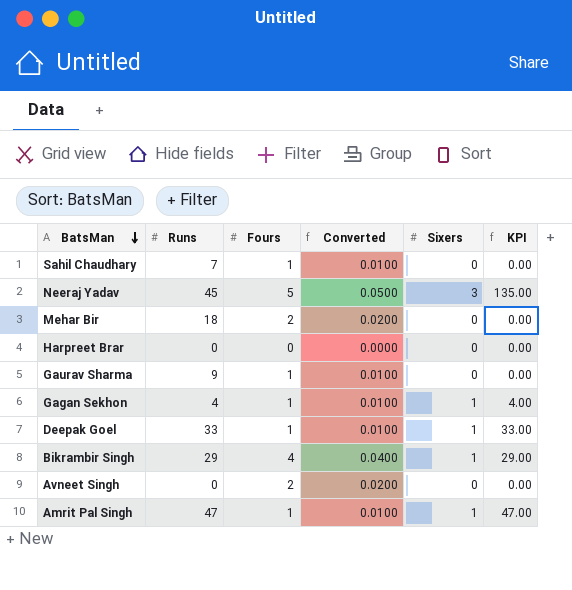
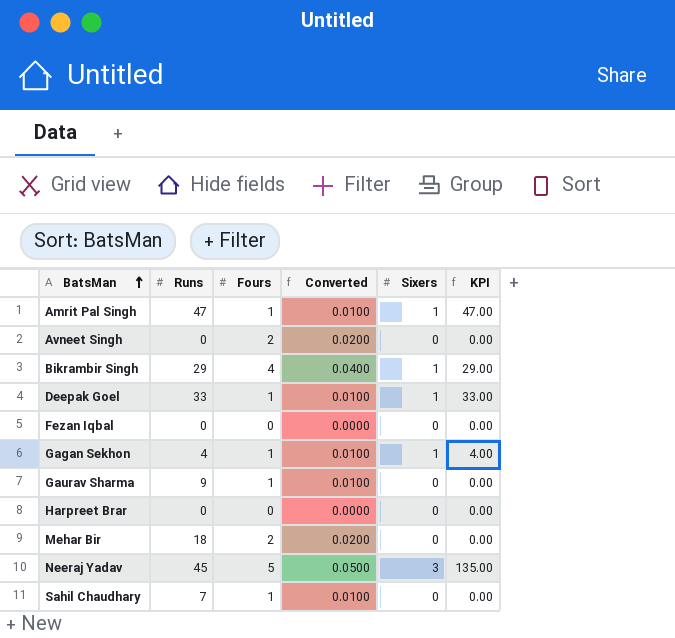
row order: BatsMan descending -> BatsMan ascending
row Fezan Iqbal: none -> 0 | 0 | 0.0000 | 0 | 0.00

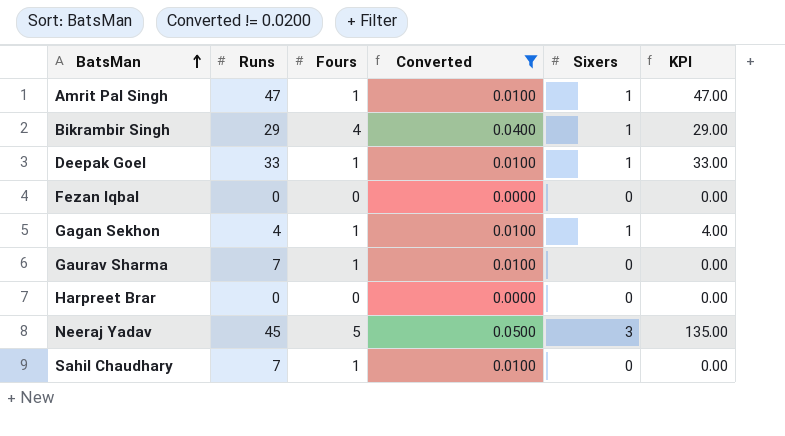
filter: none -> Converted != 0.0200
Gaurav Sharma | Runs: 9 -> 7

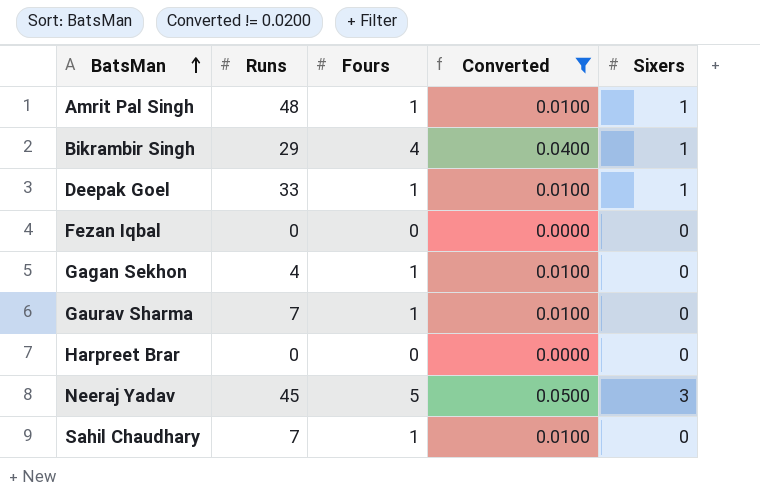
column KPI | formula: [Runs] * [Sixers] -> none
Amrit Pal Singh | Runs: 47 -> 48
Gagan Sekhon | Sixers: 1 -> 0

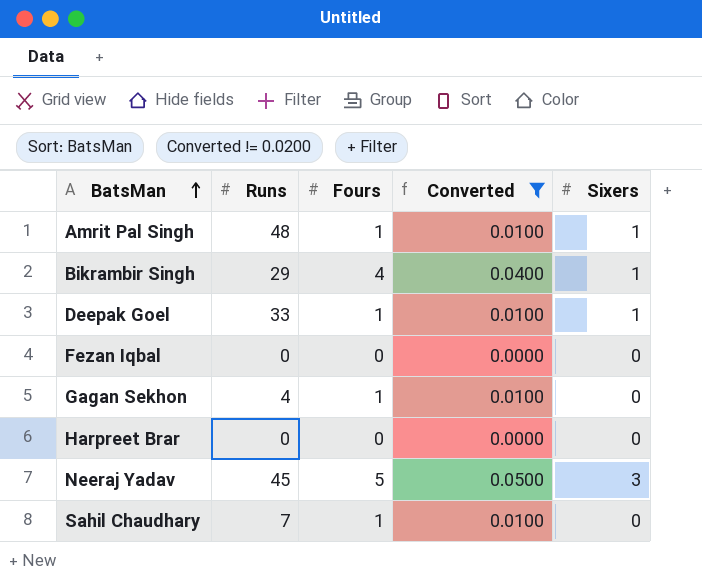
row Gaurav Sharma: 7 | 1 | 0.0100 | 0 -> none

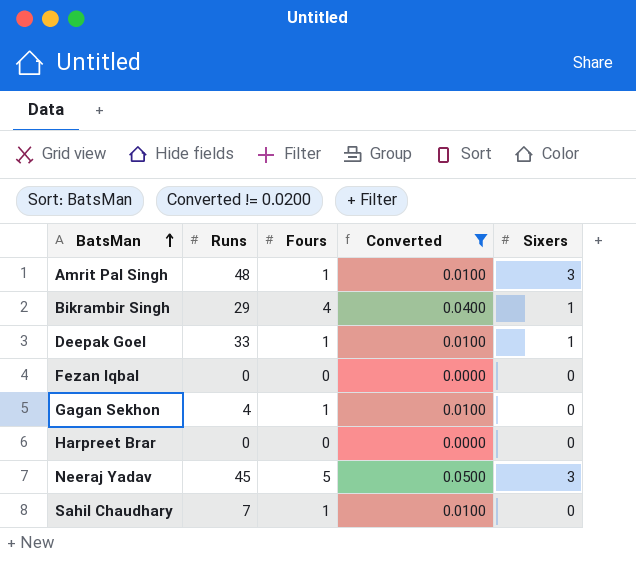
Amrit Pal Singh | Sixers: 1 -> 3

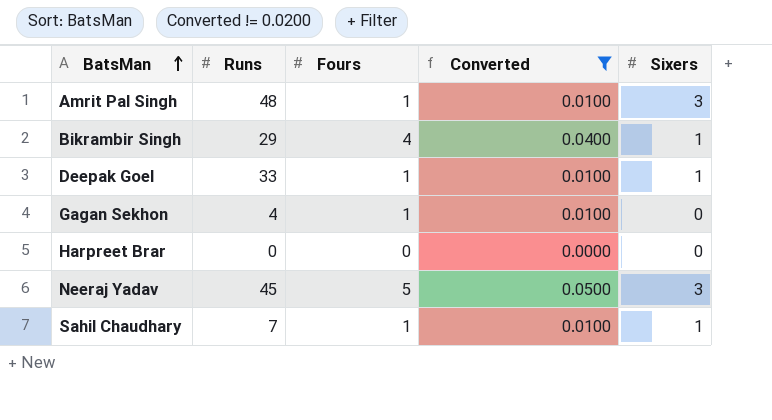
row Fezan Iqbal: 0 | 0 | 0.0000 | 0 -> none
Sahil Chaudhary | Sixers: 0 -> 1

